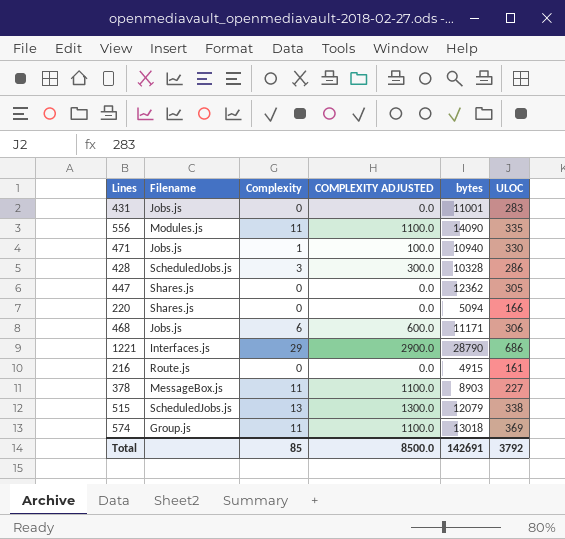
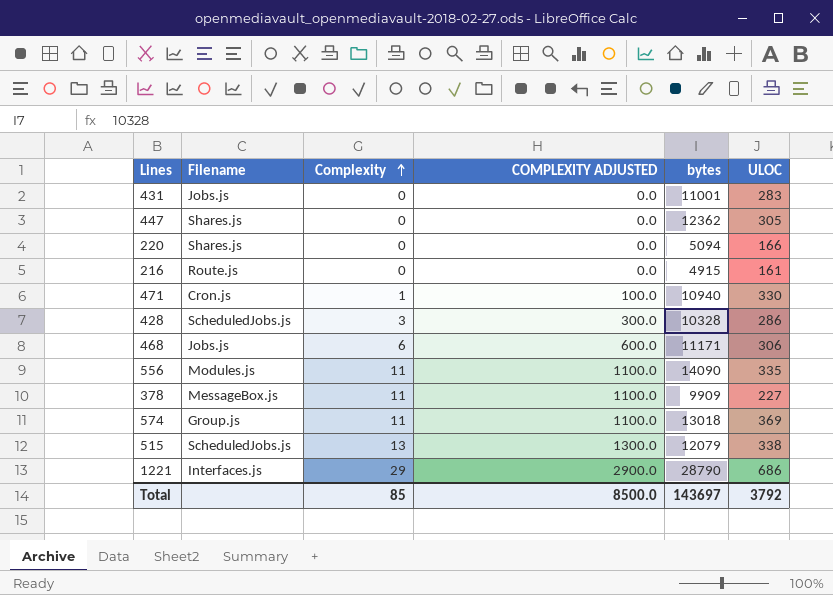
row order: none -> Complexity ascending
471 | Filename: Jobs.js -> Cron.js
378 | bytes: 8903 -> 9909
Total | bytes: 142691 -> 143697

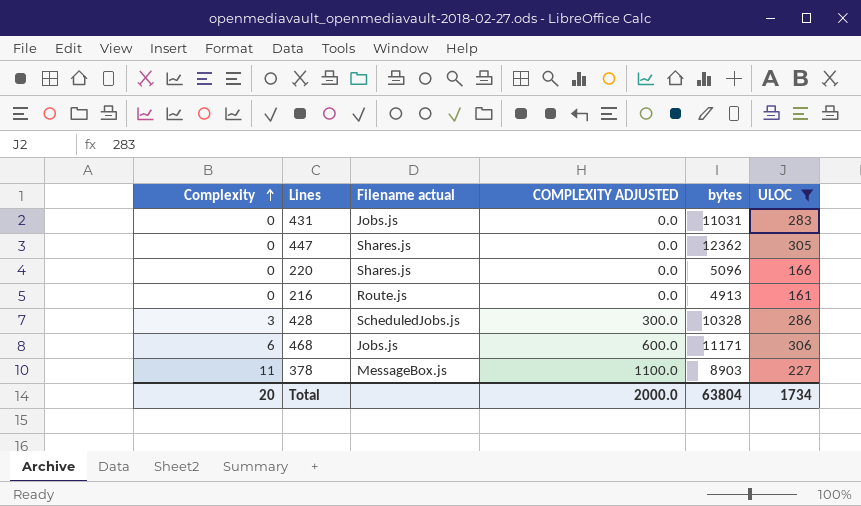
filter: none -> ULOC <= 306
column Complexity | position: 3 -> 1
column name: Filename -> Filename actual
431 | bytes: 11001 -> 11031
220 | bytes: 5094 -> 5096
216 | bytes: 4915 -> 4913
378 | bytes: 9909 -> 8903
Total | Complexity: 85 -> 20
Total | COMPLEXITY ADJUSTED: 8500.0 -> 2000.0
Total | bytes: 143697 -> 63804
Total | ULOC: 3792 -> 1734

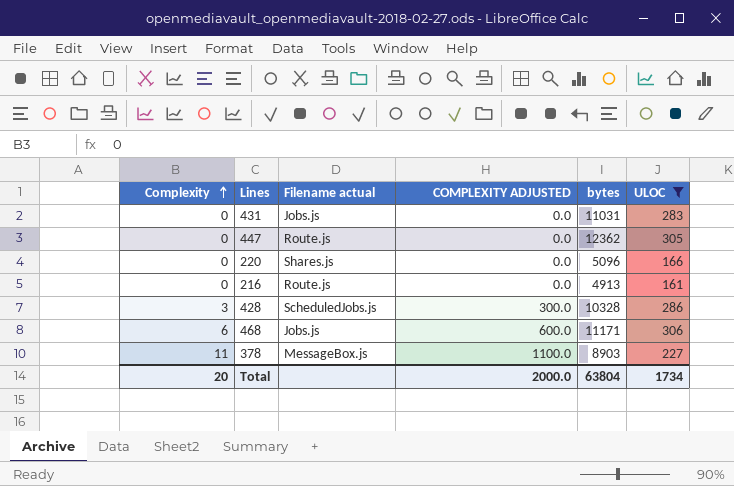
447 | Filename actual: Shares.js -> Route.js

